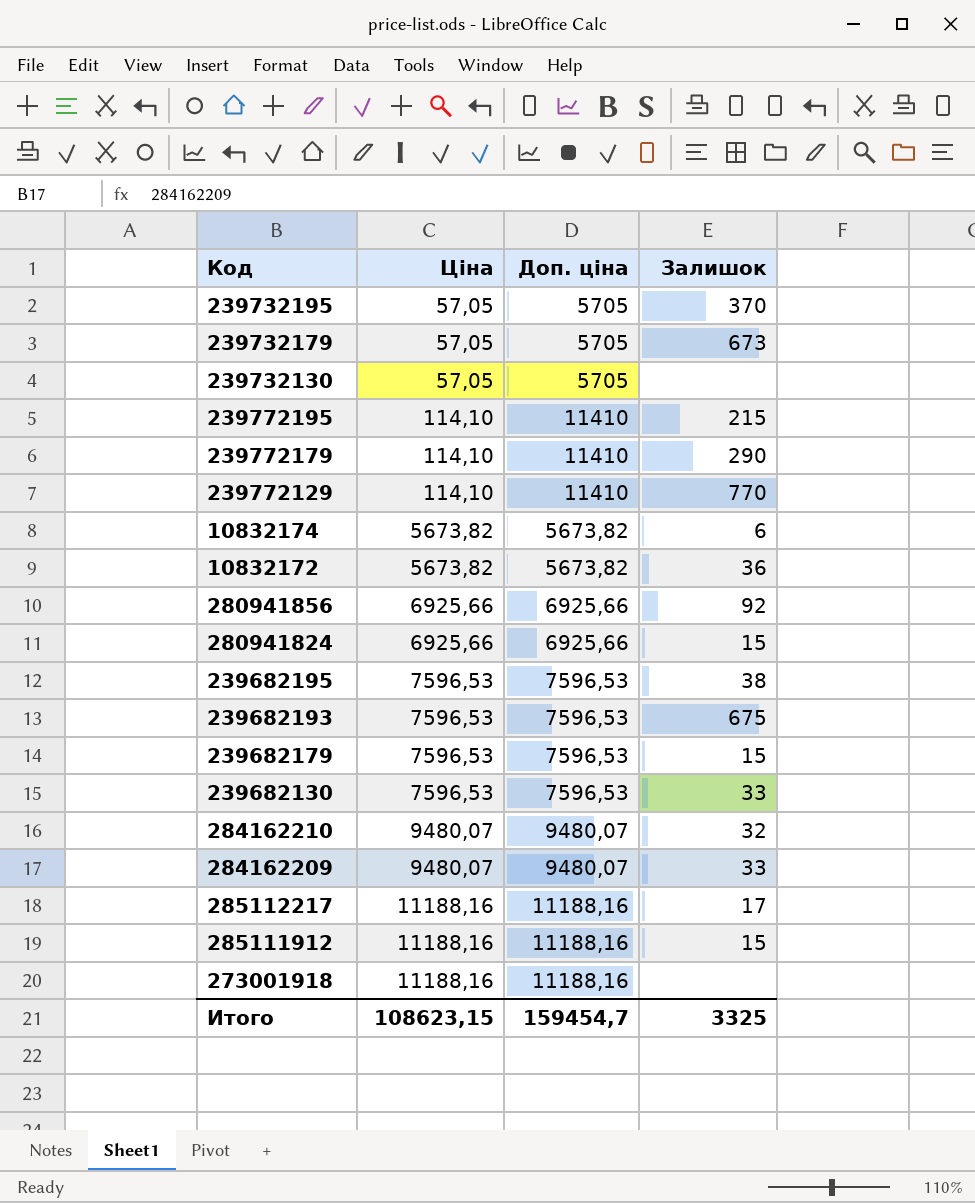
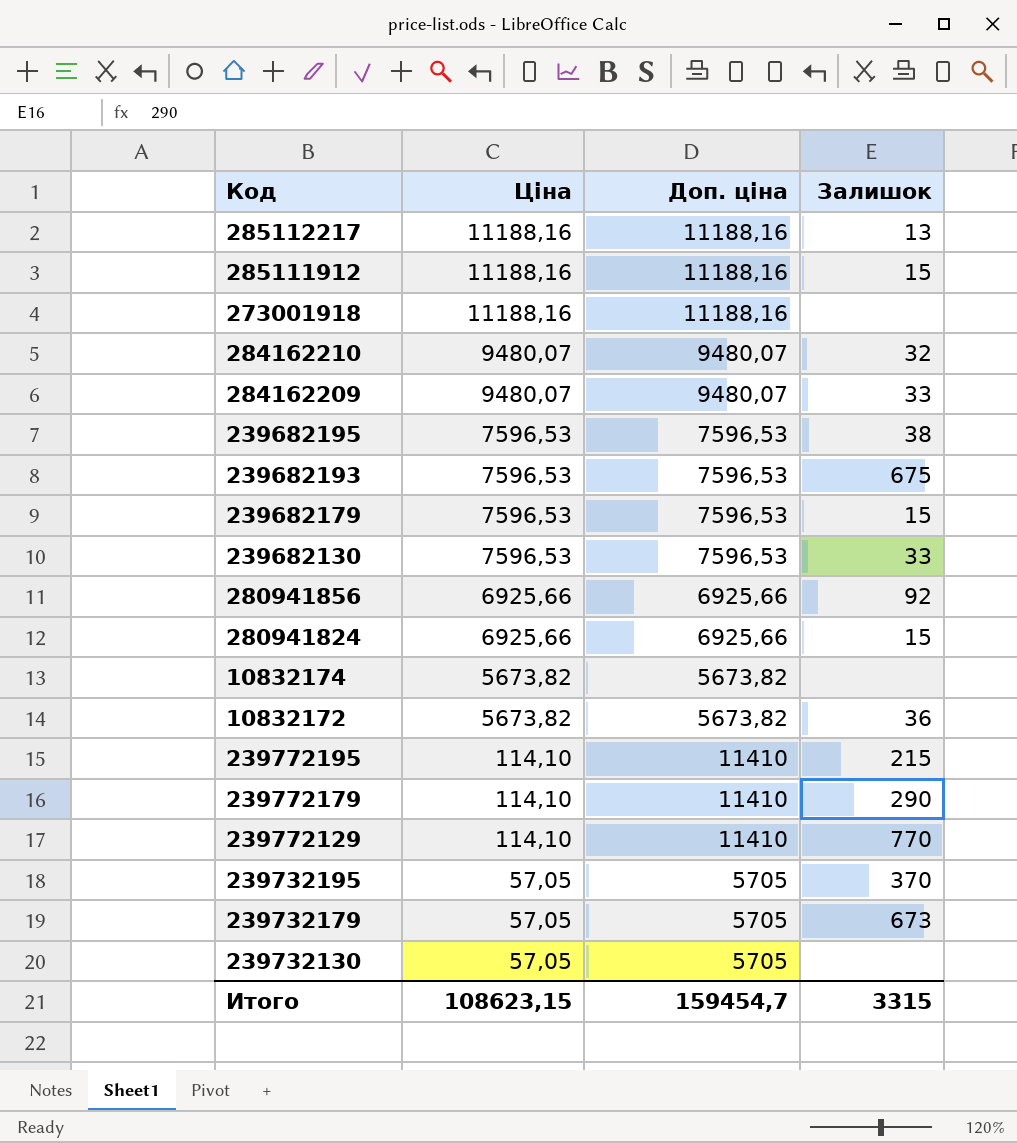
row order: Ціна ascending -> Ціна descending
285112217 | Залишок: 17 -> 13
10832174 | Залишок: 6 -> none
Итого | Залишок: 3325 -> 3315

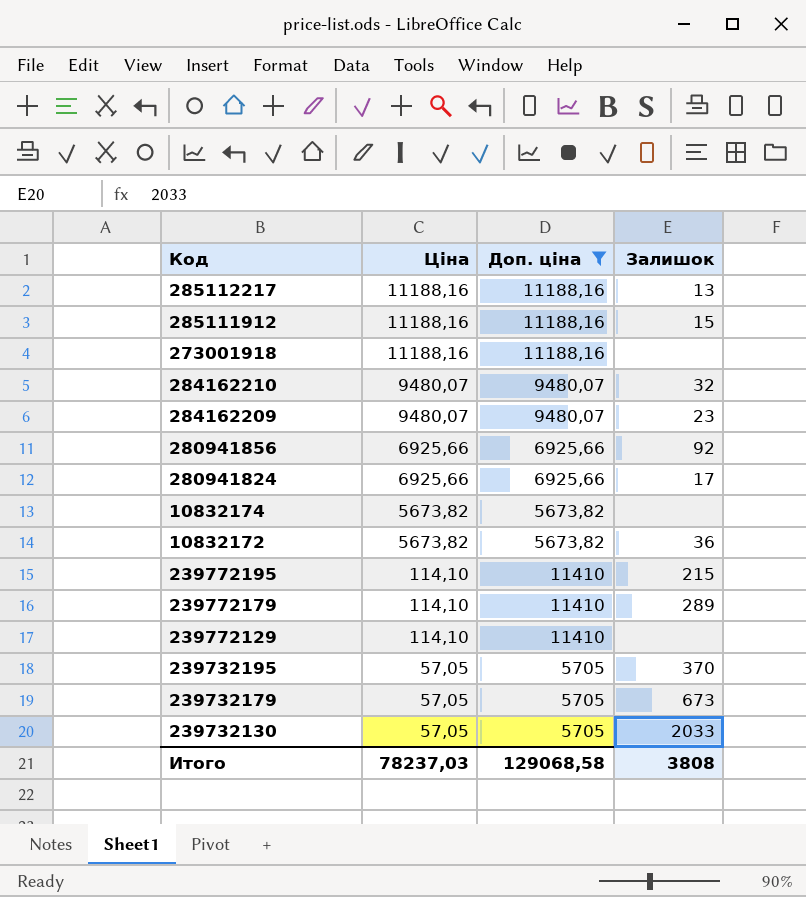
filter: none -> Доп. ціна != 7596,53
284162209 | Залишок: 33 -> 23
280941824 | Залишок: 15 -> 17
239772179 | Залишок: 290 -> 289
239772129 | Залишок: 770 -> none
239732130 | Залишок: none -> 2033
Итого | Ціна: 108623,15 -> 78237,03
Итого | Доп. ціна: 159454,7 -> 129068,58
Итого | Залишок: 3315 -> 3808

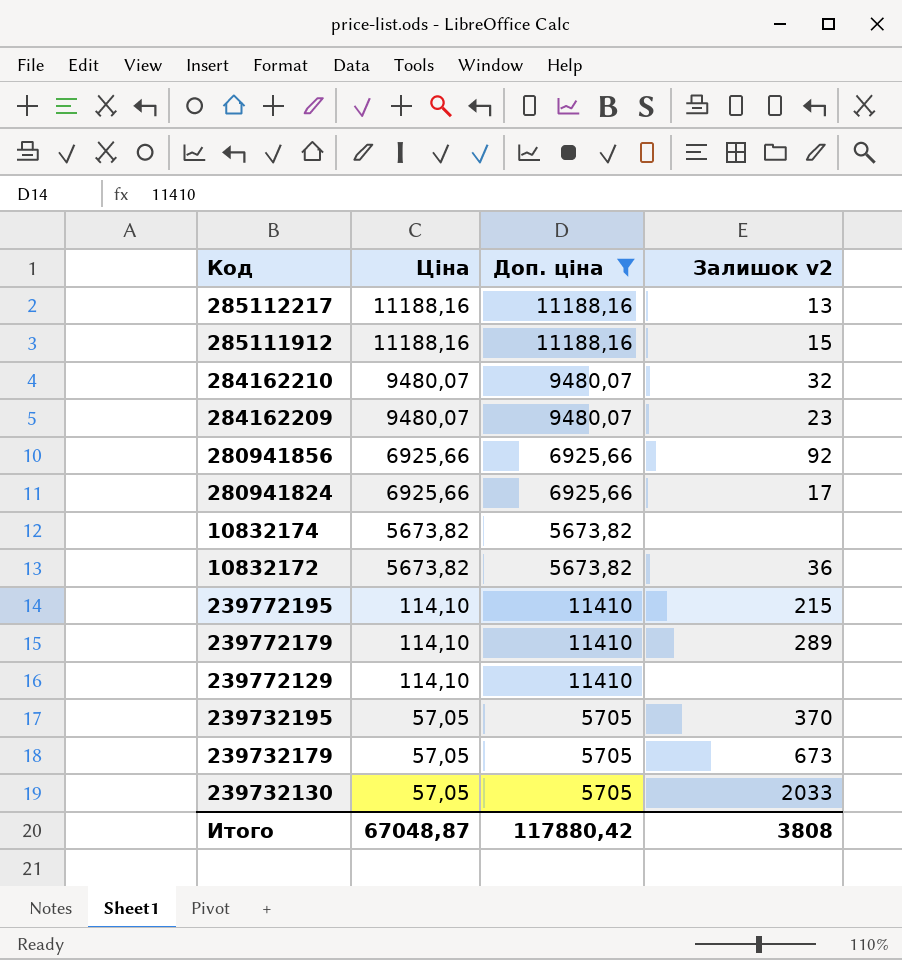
column name: Залишок -> Залишок v2
row 273001918: 11188,16 | 11188,16 | none -> none
Итого | Ціна: 78237,03 -> 67048,87
Итого | Доп. ціна: 129068,58 -> 117880,42

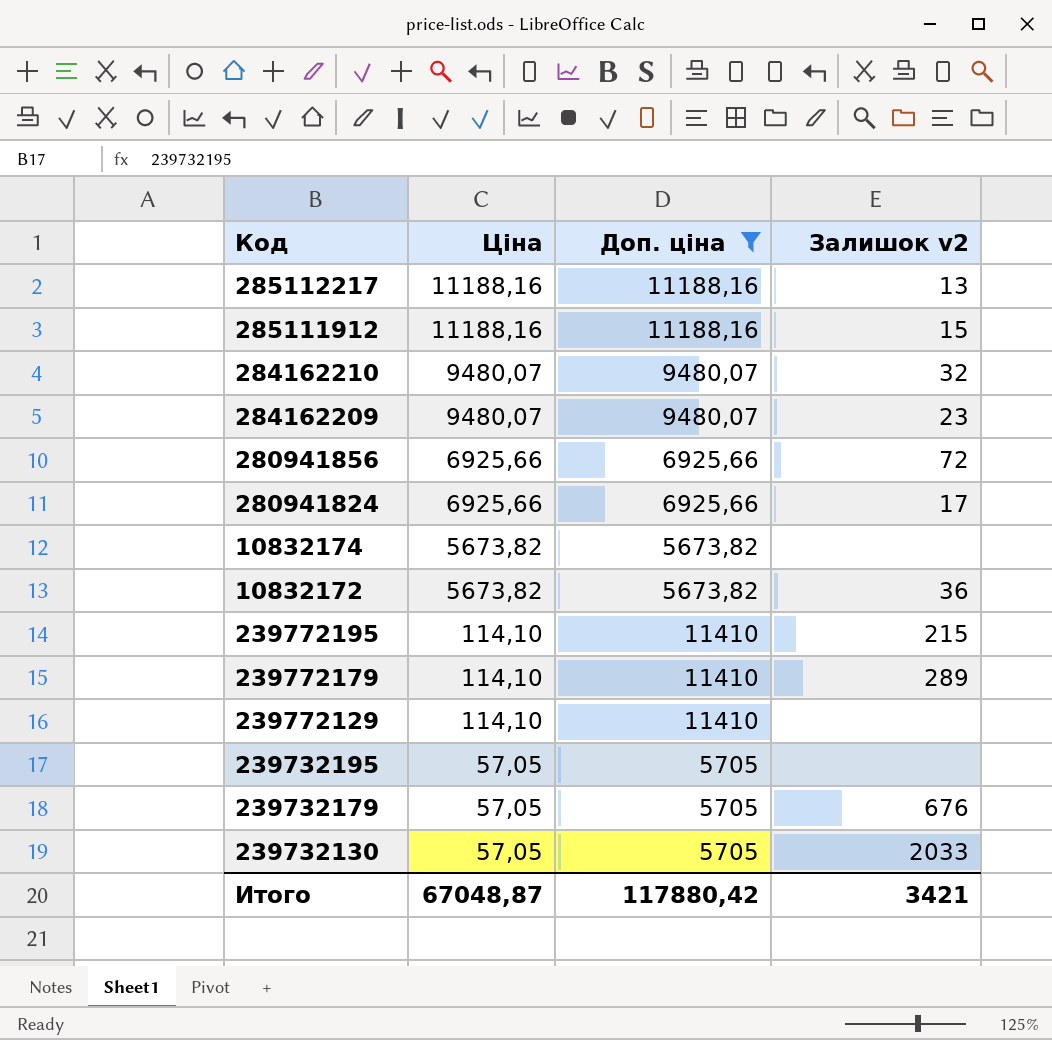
280941856 | Залишок v2: 92 -> 72
239732195 | Залишок v2: 370 -> none
239732179 | Залишок v2: 673 -> 676
Итого | Залишок v2: 3808 -> 3421

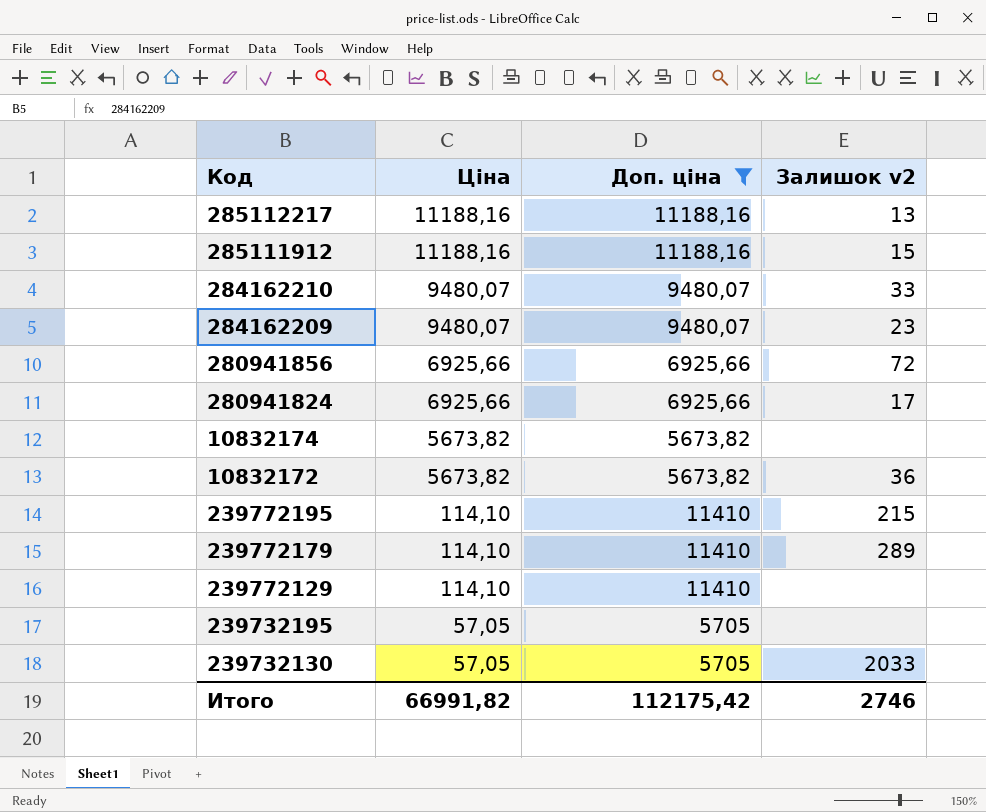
row 239732179: 57,05 | 5705 | 676 -> none
284162210 | Залишок v2: 32 -> 33
Итого | Ціна: 67048,87 -> 66991,82
Итого | Доп. ціна: 117880,42 -> 112175,42
Итого | Залишок v2: 3421 -> 2746

